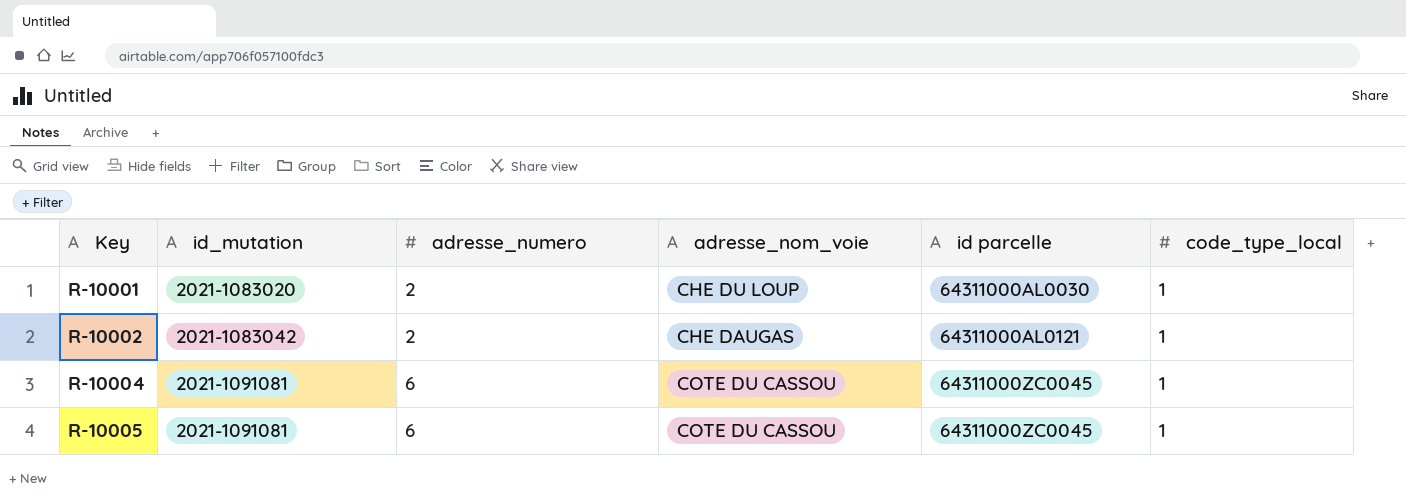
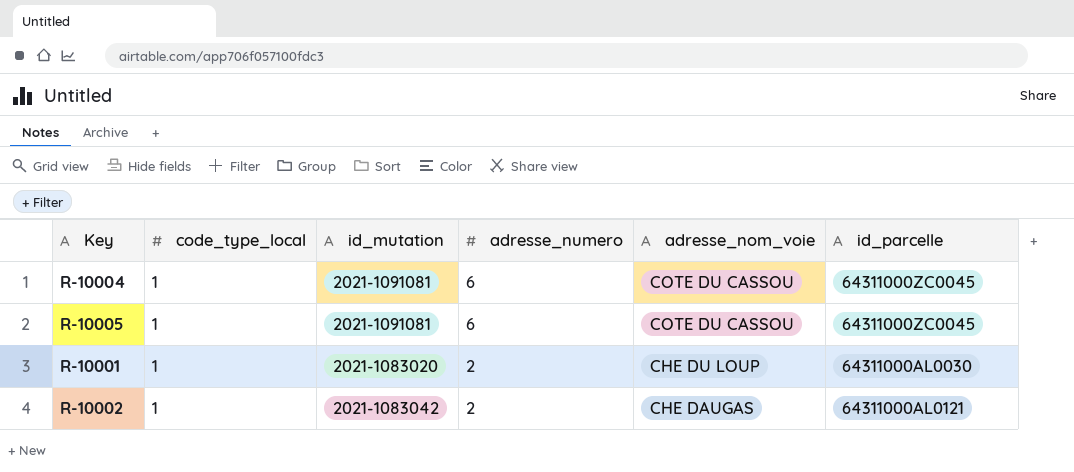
row order: Key ascending -> adresse_numero descending
column code_type_local | position: 6 -> 2
column name: id parcelle -> id_parcelle

